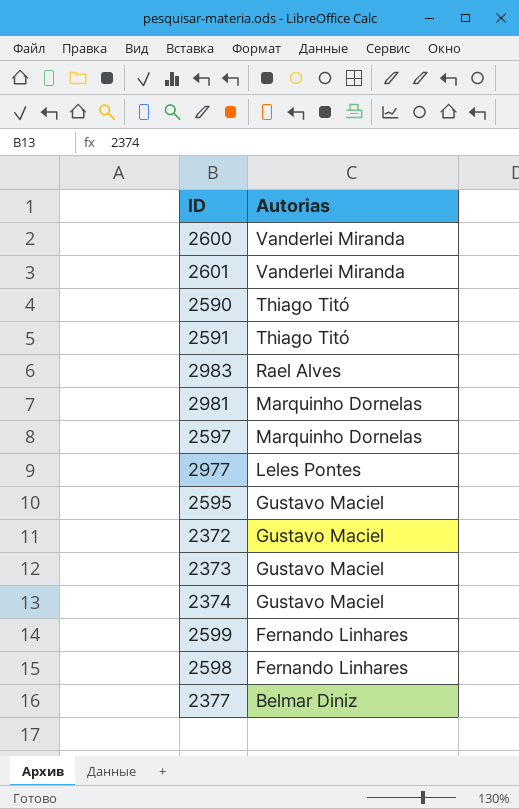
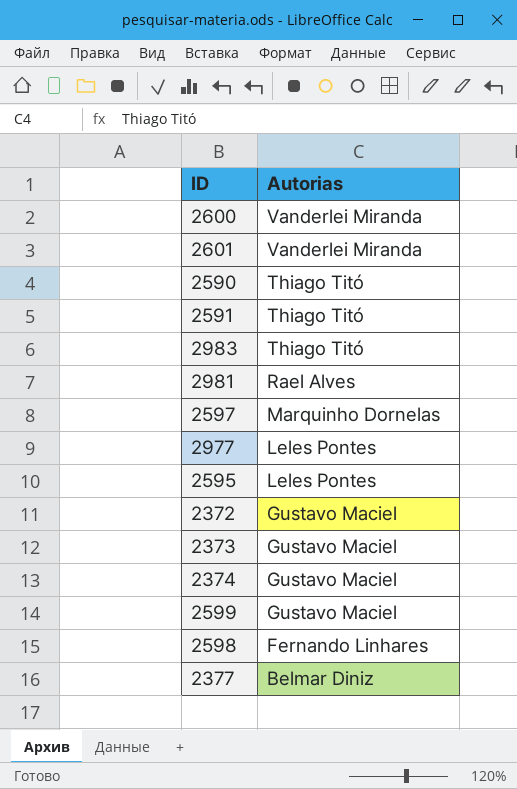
2983 | Autorias: Rael Alves -> Thiago Titó
2981 | Autorias: Marquinho Dornelas -> Rael Alves
2595 | Autorias: Gustavo Maciel -> Leles Pontes
2599 | Autorias: Fernando Linhares -> Gustavo Maciel

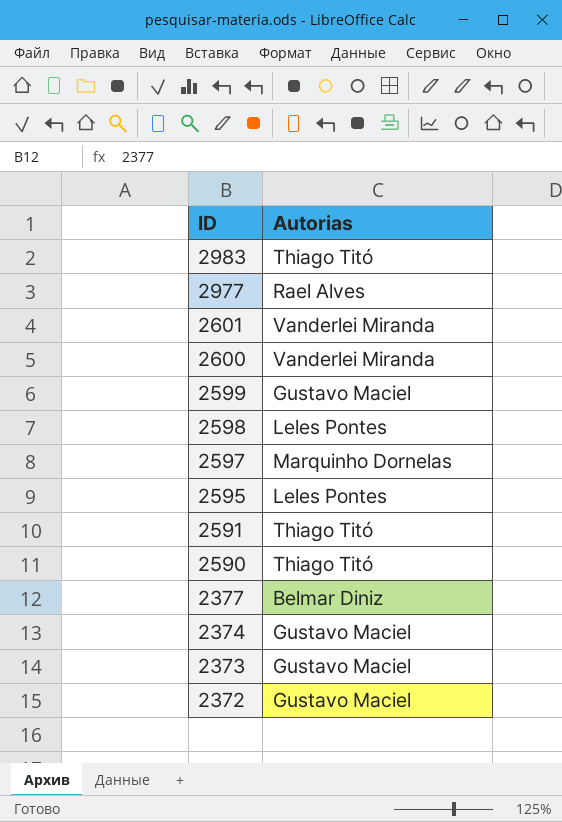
row order: Autorias descending -> ID descending
row 2981: Rael Alves -> none
2977 | Autorias: Leles Pontes -> Rael Alves
2598 | Autorias: Fernando Linhares -> Leles Pontes

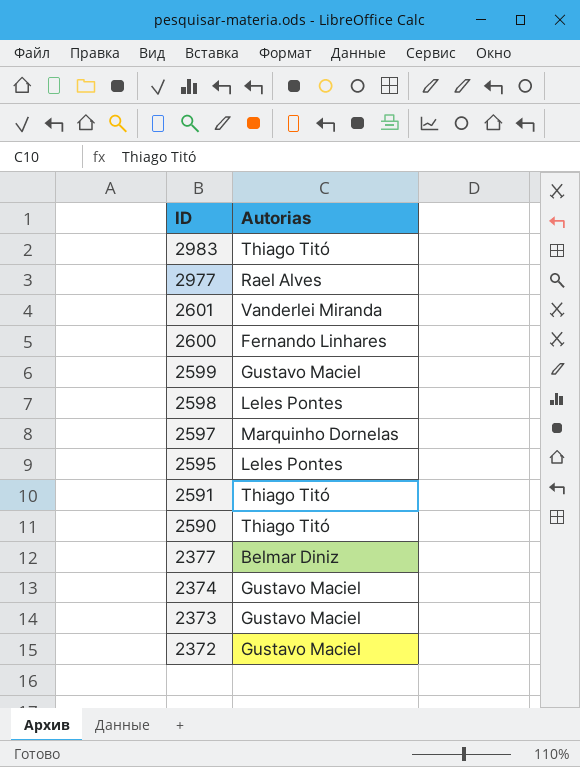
2600 | Autorias: Vanderlei Miranda -> Fernando Linhares

